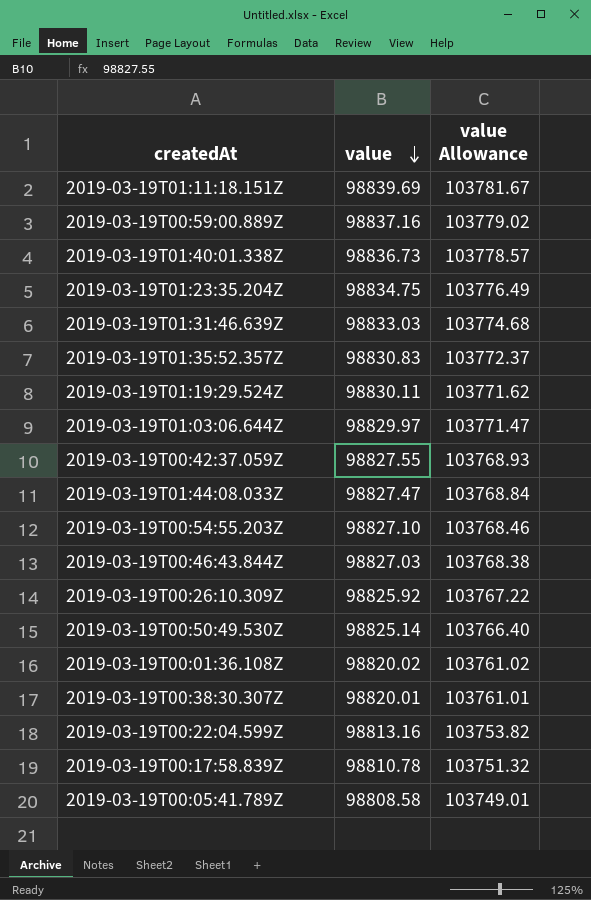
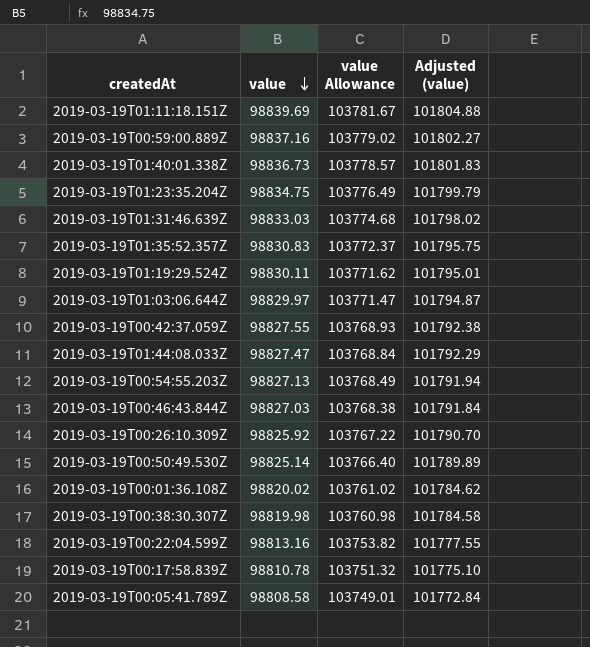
column Adjusted (value) | formula: none -> [value] * 1.03
2019-03-19T00:54:55.203Z | value: 98827.10 -> 98827.13
2019-03-19T00:54:55.203Z | value Allowance: 103768.46 -> 103768.49
2019-03-19T00:38:30.307Z | value: 98820.01 -> 98819.98
2019-03-19T00:38:30.307Z | value Allowance: 103761.01 -> 103760.98

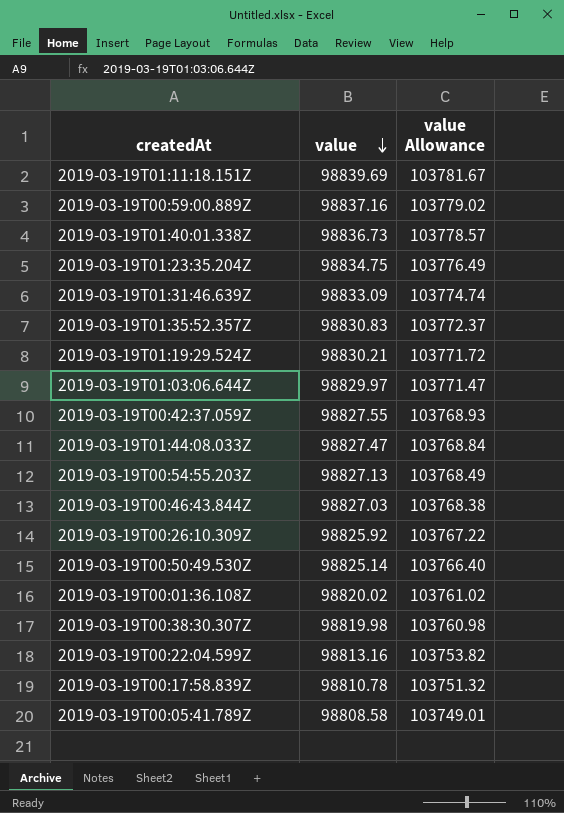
column Adjusted (value) | formula: [value] * 1.03 -> none
2019-03-19T01:31:46.639Z | value: 98833.03 -> 98833.09
2019-03-19T01:31:46.639Z | value Allowance: 103774.68 -> 103774.74
2019-03-19T01:19:29.524Z | value: 98830.11 -> 98830.21
2019-03-19T01:19:29.524Z | value Allowance: 103771.62 -> 103771.72

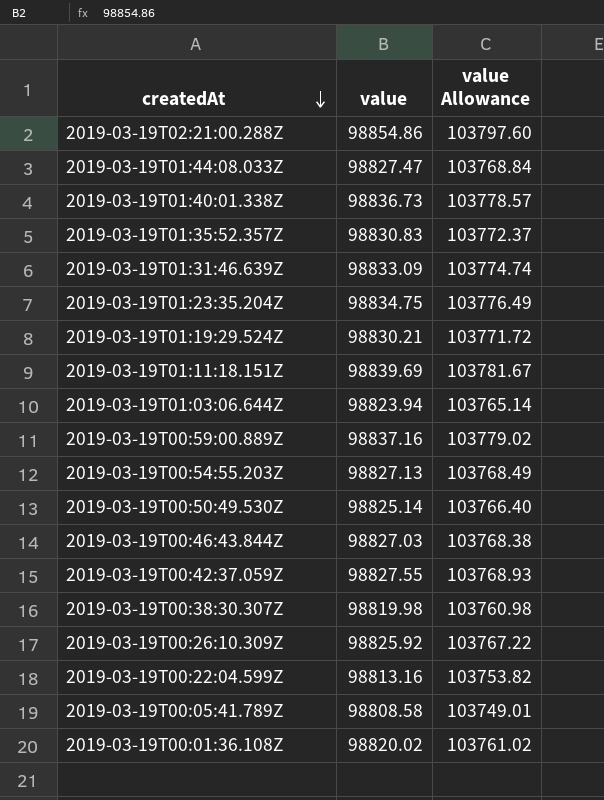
row order: value descending -> createdAt descending
row 2019-03-19T00:17:58.839Z: 98810.78 | 103751.32 -> none
row 2019-03-19T02:21:00.288Z: none -> 98854.86 | 103797.60
2019-03-19T01:03:06.644Z | value: 98829.97 -> 98823.94
2019-03-19T01:03:06.644Z | value Allowance: 103771.47 -> 103765.14

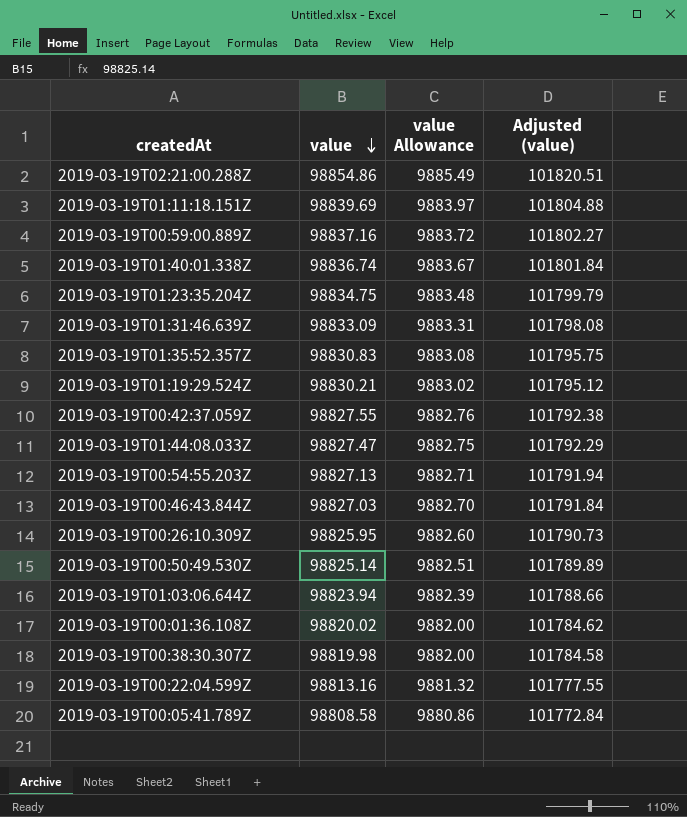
row order: createdAt descending -> value descending
column value Allowance | formula: [value] * 1.05 -> [value] * 0.1
column Adjusted (value) | formula: none -> [value] * 1.03
2019-03-19T01:40:01.338Z | value: 98836.73 -> 98836.74
2019-03-19T00:26:10.309Z | value: 98825.92 -> 98825.95

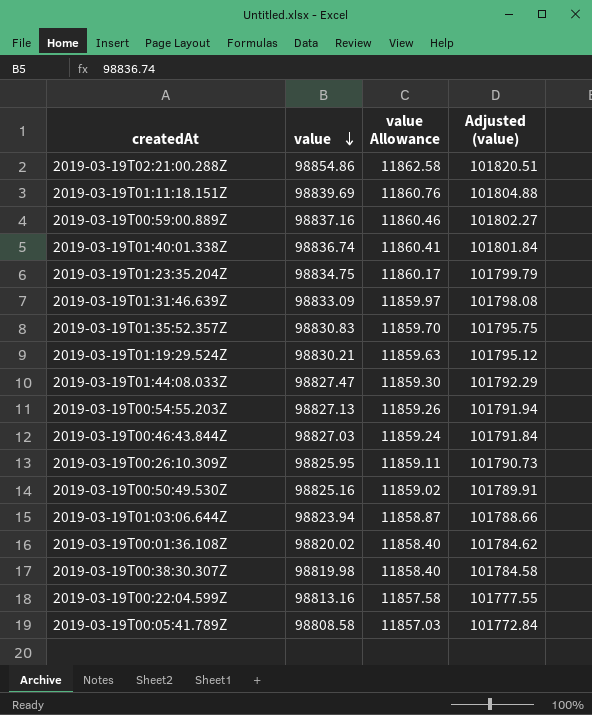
column value Allowance | formula: [value] * 0.1 -> [value] * 0.12
row 2019-03-19T00:42:37.059Z: 98827.55 | 9882.76 | 101792.38 -> none
2019-03-19T00:50:49.530Z | value: 98825.14 -> 98825.16
2019-03-19T00:50:49.530Z | Adjusted (value): 101789.89 -> 101789.91

